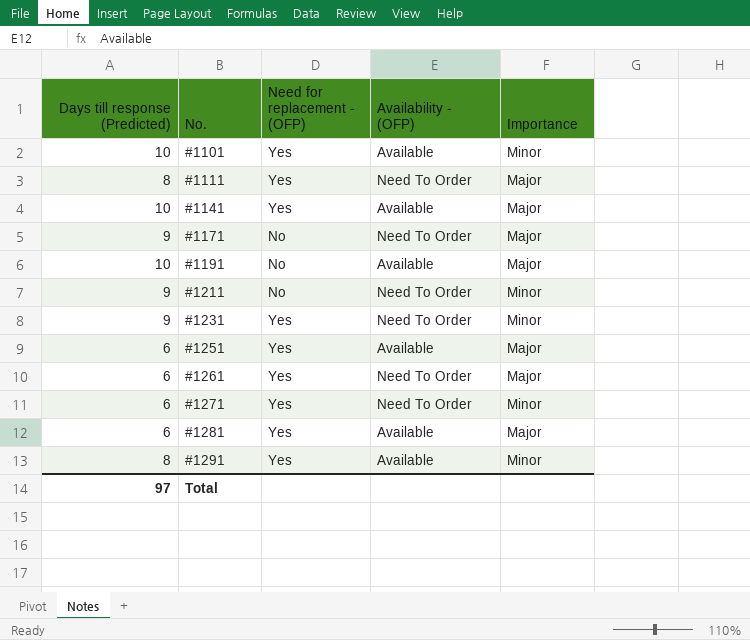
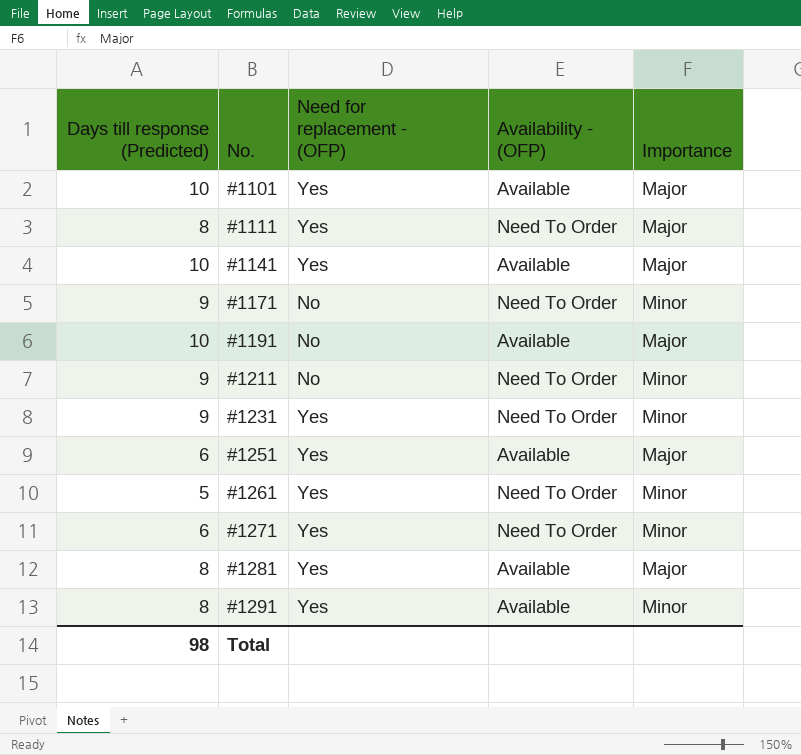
#1101 | Importance: Minor -> Major
#1171 | Importance: Major -> Minor
#1261 | Days till response (Predicted): 6 -> 5
#1261 | Importance: Major -> Minor
#1281 | Days till response (Predicted): 6 -> 8
Total | Days till response (Predicted): 97 -> 98

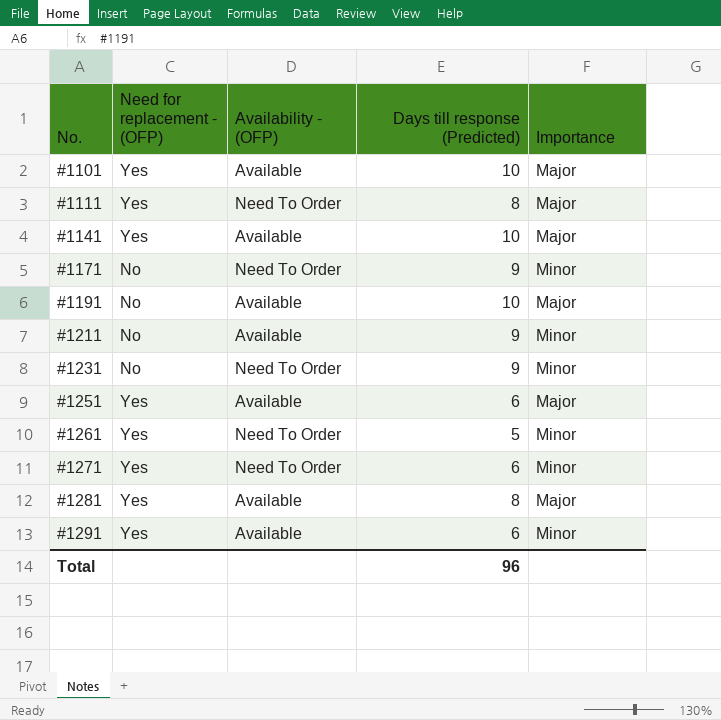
column Days till response (Predicted) | position: 1 -> 4
#1211 | Availability - (OFP): Need To Order -> Available
#1231 | Need for replacement - (OFP): Yes -> No
#1291 | Days till response (Predicted): 8 -> 6
Total | Days till response (Predicted): 98 -> 96

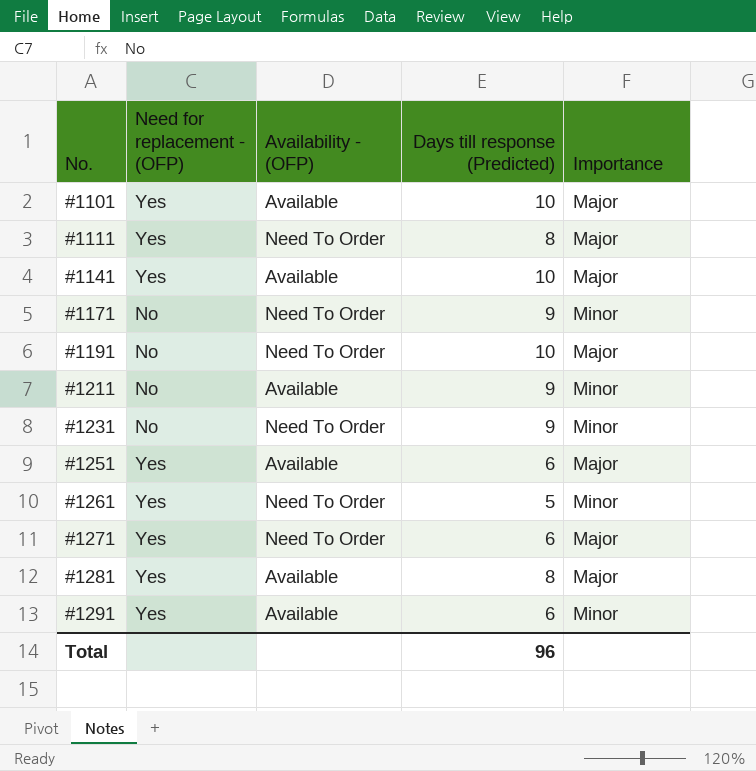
#1191 | Availability - (OFP): Available -> Need To Order
#1271 | Importance: Minor -> Major

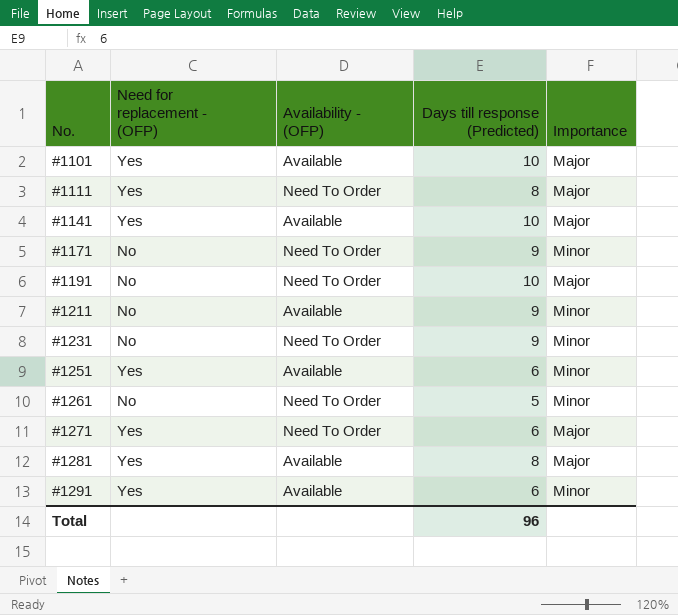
#1251 | Importance: Major -> Minor
#1261 | Need for replacement - (OFP): Yes -> No

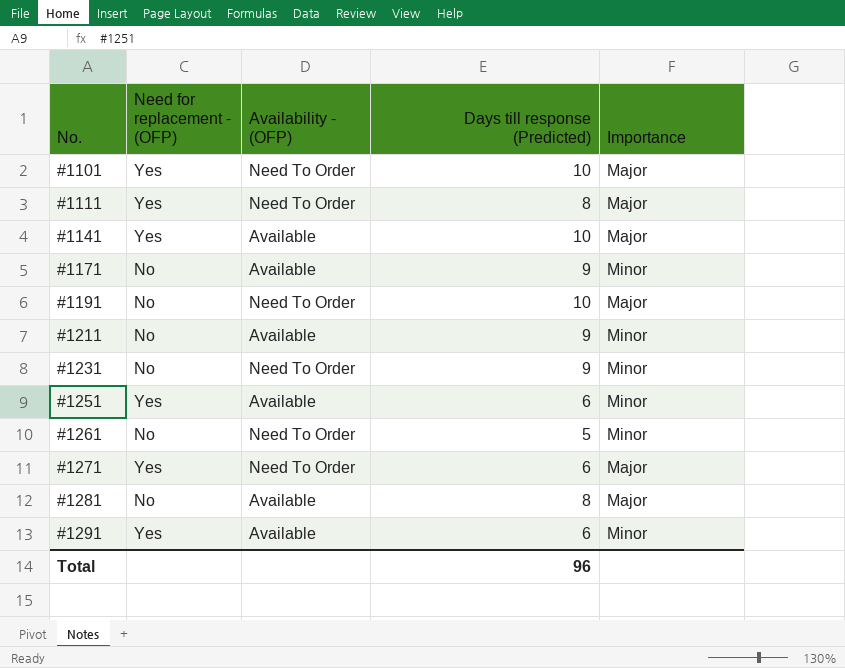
#1101 | Availability - (OFP): Available -> Need To Order
#1171 | Availability - (OFP): Need To Order -> Available
#1281 | Need for replacement - (OFP): Yes -> No

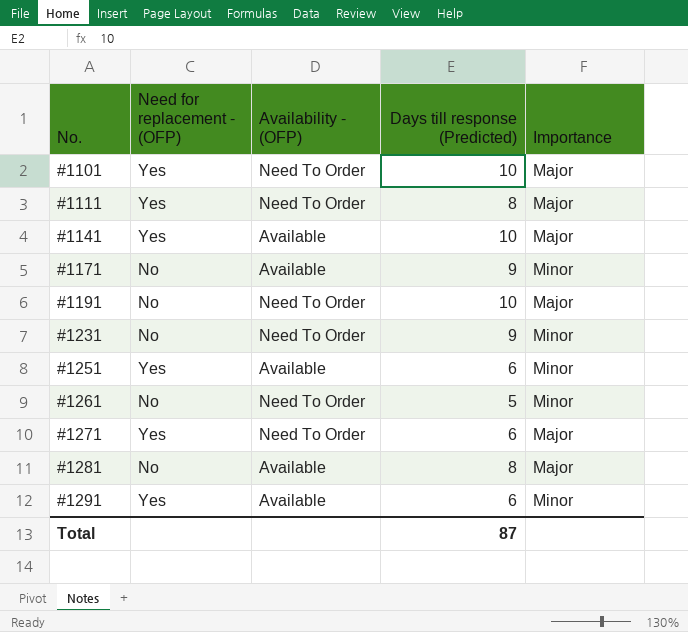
row #1211: No | Available | 9 | Minor -> none
Total | Days till response (Predicted): 96 -> 87

